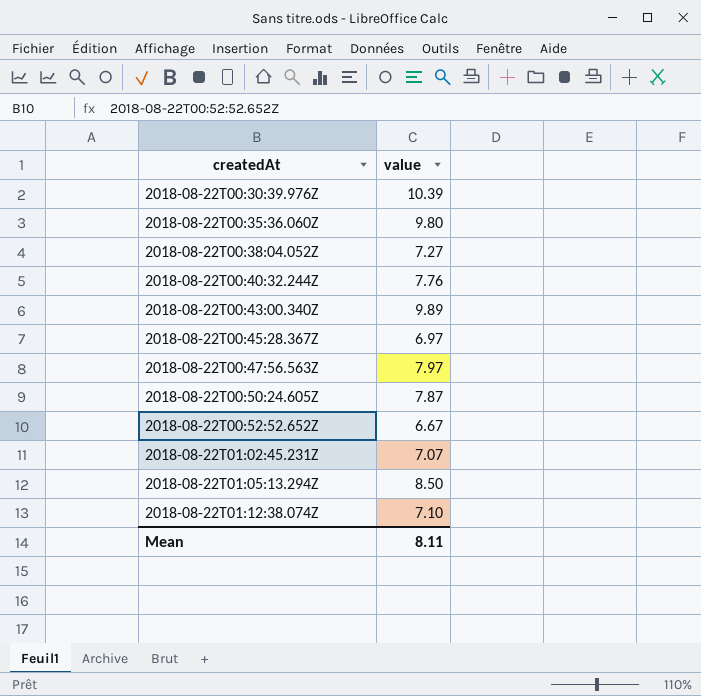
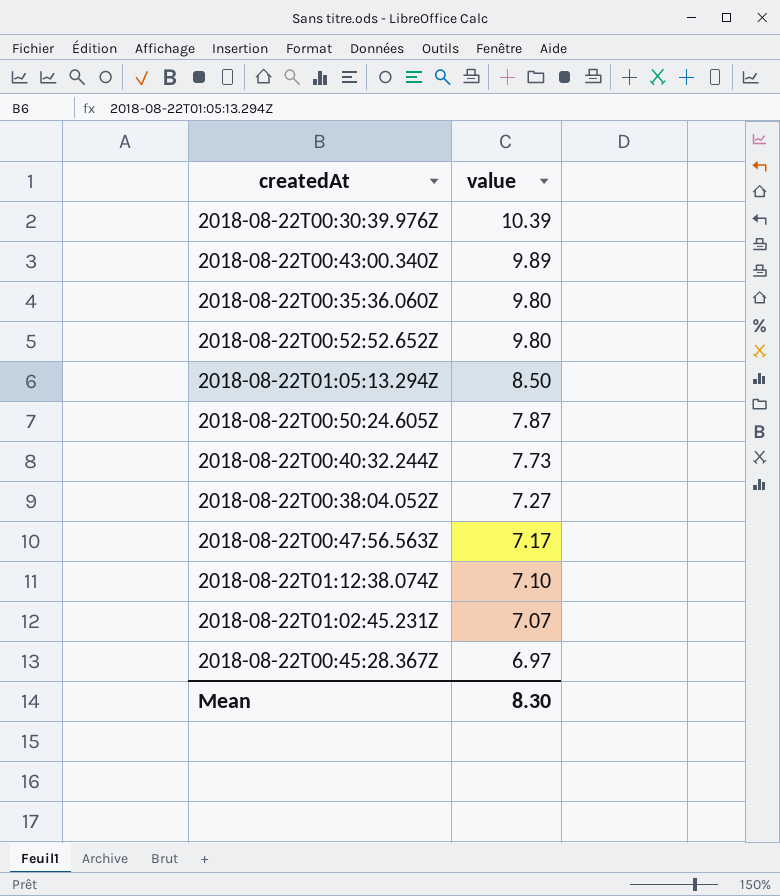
row order: createdAt ascending -> value descending
2018-08-22T00:52:52.652Z | value: 6.67 -> 9.80
2018-08-22T00:40:32.244Z | value: 7.76 -> 7.73
2018-08-22T00:47:56.563Z | value: 7.97 -> 7.17
Mean | value: 8.11 -> 8.30

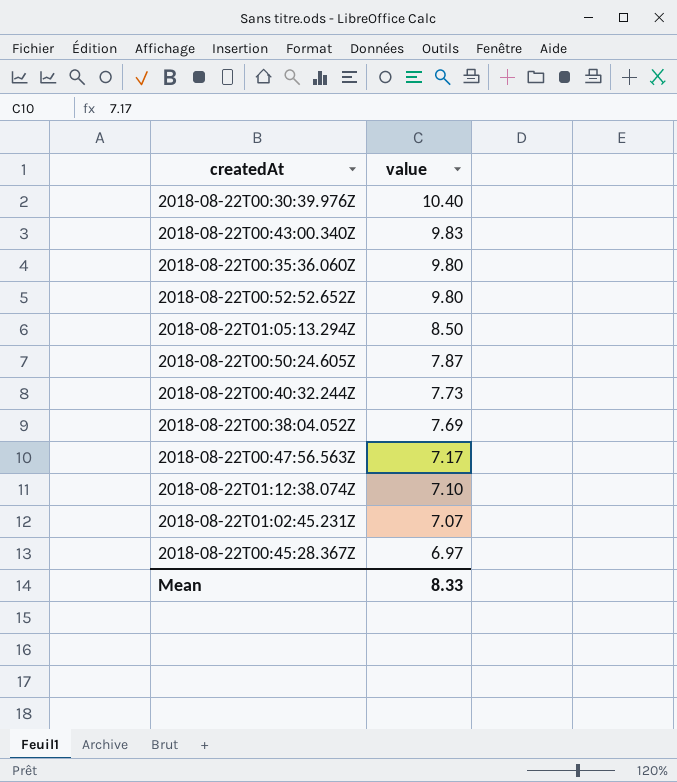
2018-08-22T00:30:39.976Z | value: 10.39 -> 10.40
2018-08-22T00:43:00.340Z | value: 9.89 -> 9.83
2018-08-22T00:38:04.052Z | value: 7.27 -> 7.69
Mean | value: 8.30 -> 8.33

